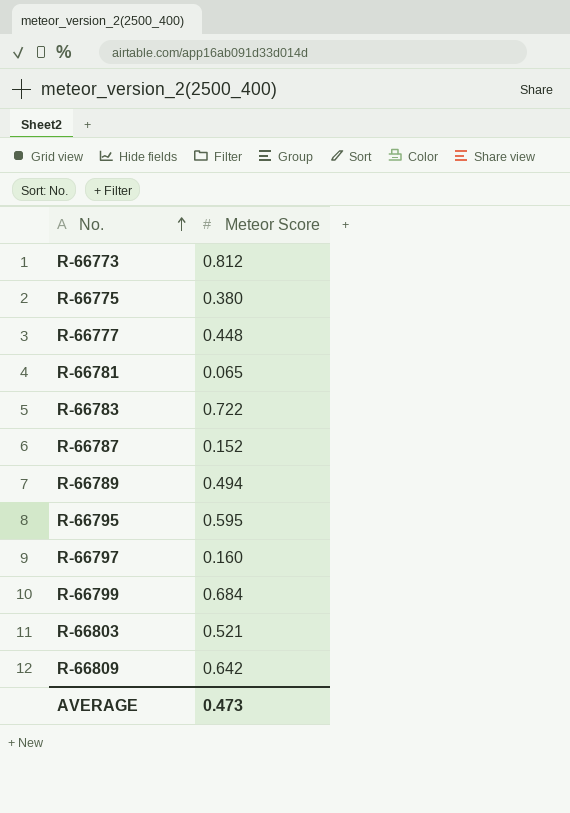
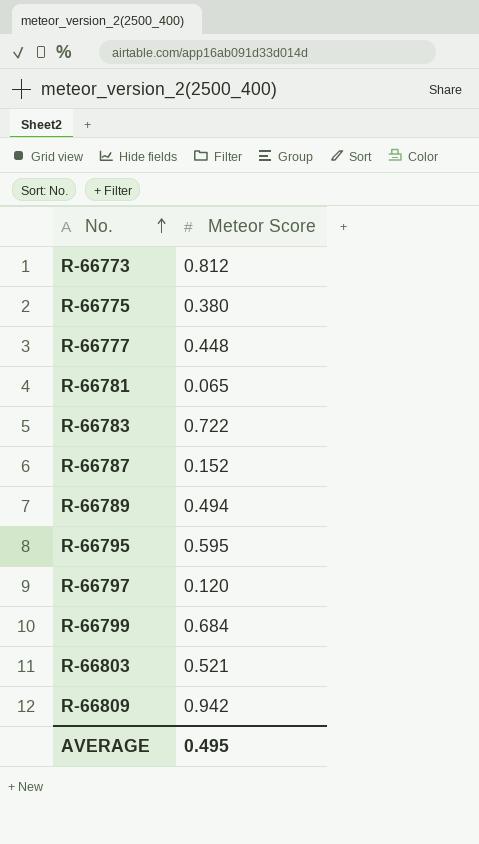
R-66797 | Meteor Score: 0.160 -> 0.120
R-66809 | Meteor Score: 0.642 -> 0.942
AVERAGE | Meteor Score: 0.473 -> 0.495

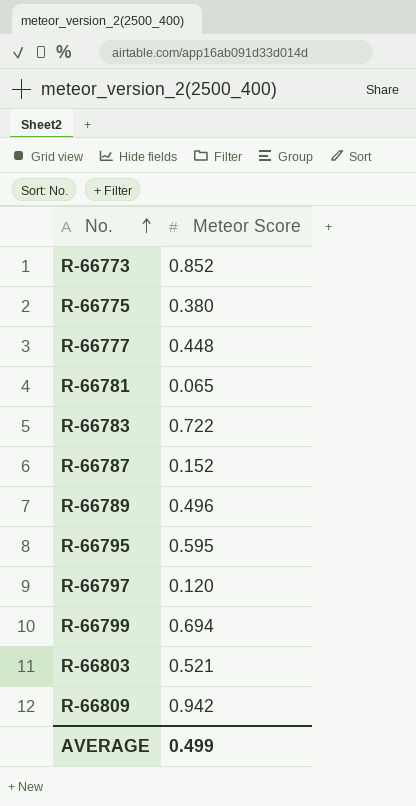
R-66773 | Meteor Score: 0.812 -> 0.852
R-66789 | Meteor Score: 0.494 -> 0.496
R-66799 | Meteor Score: 0.684 -> 0.694
AVERAGE | Meteor Score: 0.495 -> 0.499

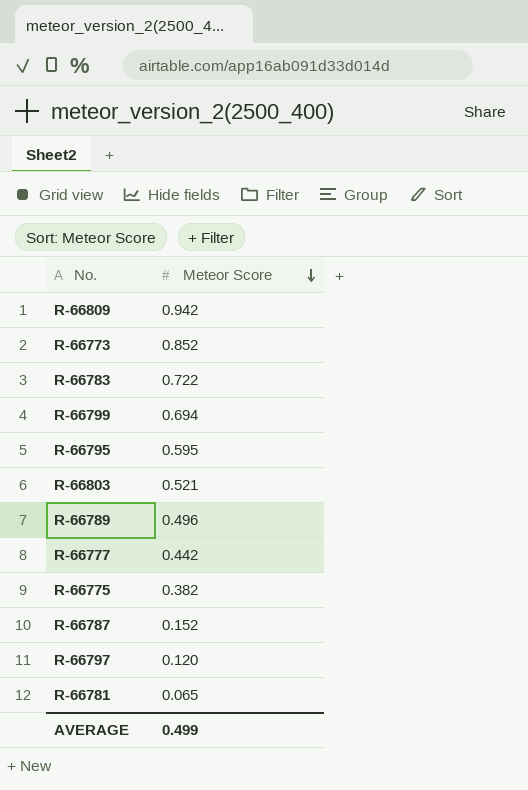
row order: No. ascending -> Meteor Score descending
R-66777 | Meteor Score: 0.448 -> 0.442
R-66775 | Meteor Score: 0.380 -> 0.382

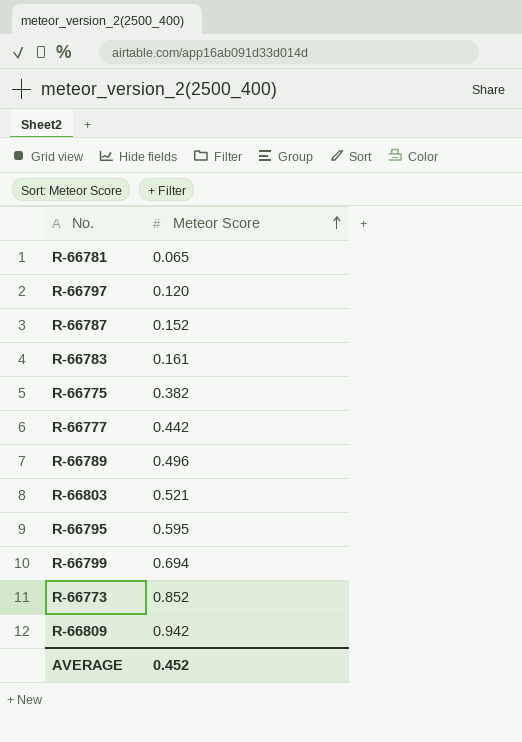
row order: Meteor Score descending -> Meteor Score ascending
R-66783 | Meteor Score: 0.722 -> 0.161
AVERAGE | Meteor Score: 0.499 -> 0.452

